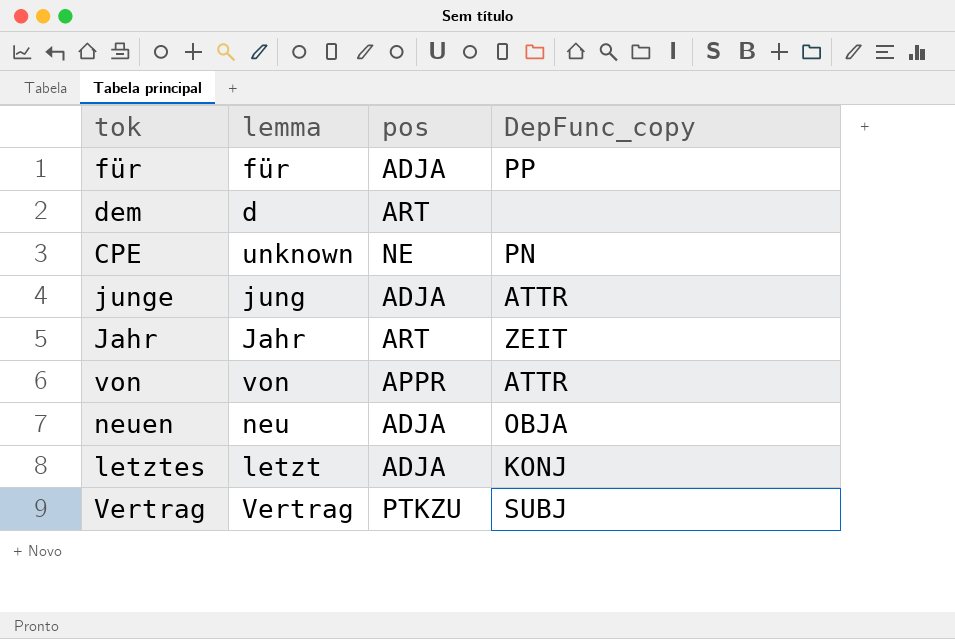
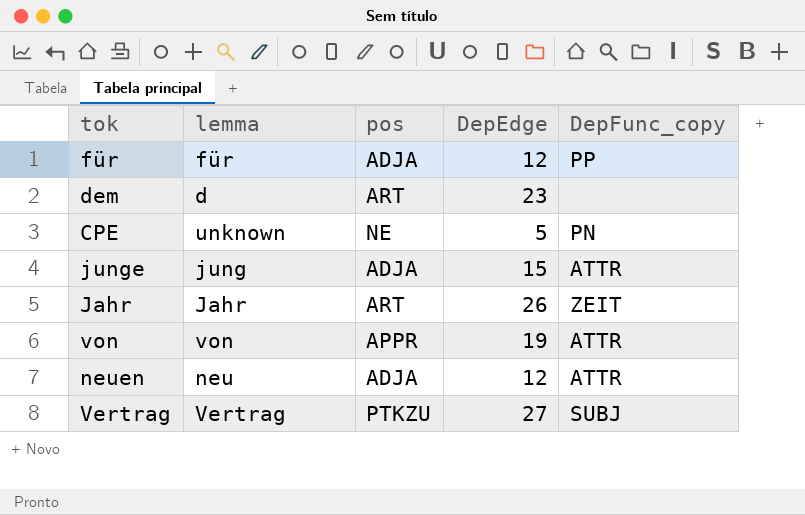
column DepEdge | position: none -> 4
row letztes: letzt | ADJA | KONJ -> none
neuen | DepFunc_copy: OBJA -> ATTR

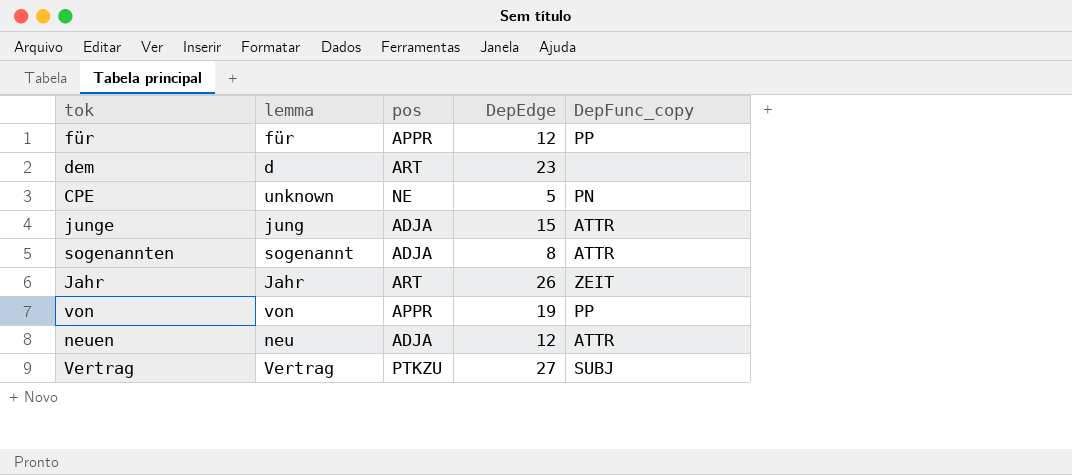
für | pos: ADJA -> APPR
row sogenannten: none -> sogenannt | ADJA | 8 | ATTR
von | DepFunc_copy: ATTR -> PP

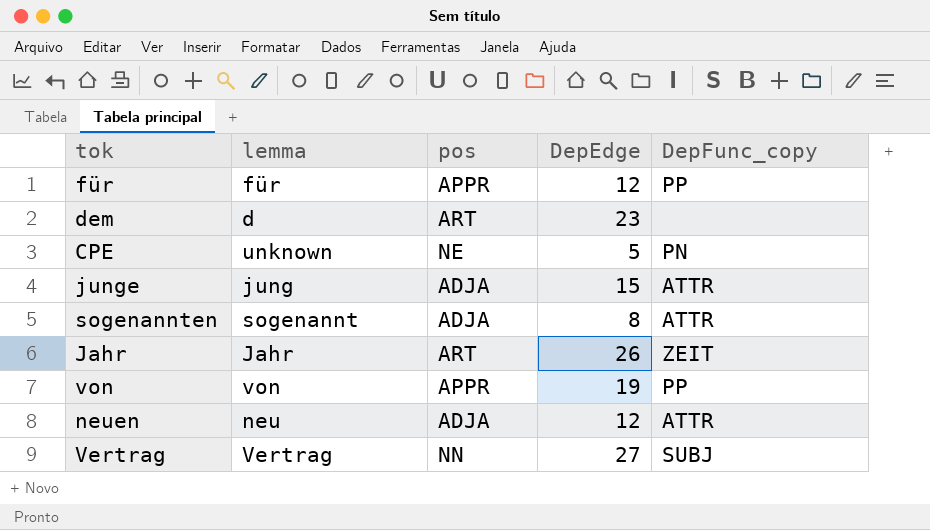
Vertrag | pos: PTKZU -> NN

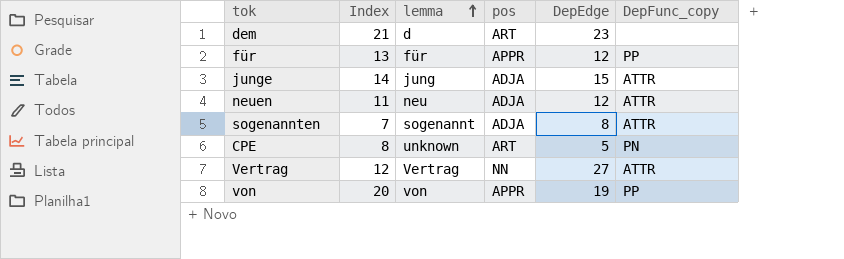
row order: none -> lemma ascending
column Index | position: none -> 2
row Jahr: Jahr | ART | 26 | ZEIT -> none
CPE | pos: NE -> ART
Vertrag | DepFunc_copy: SUBJ -> ATTR

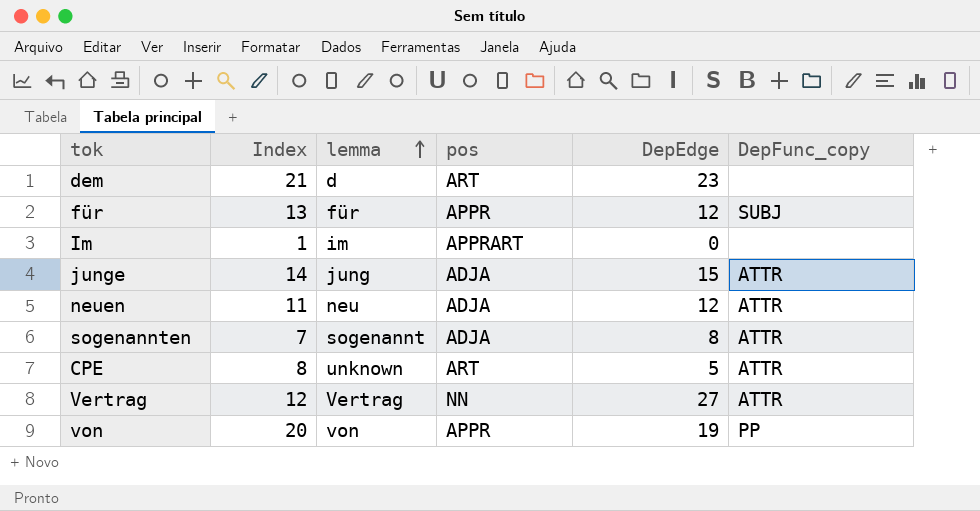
für | DepFunc_copy: PP -> SUBJ
row Im: none -> 1 | im | APPRART | 0 | none
CPE | DepFunc_copy: PN -> ATTR

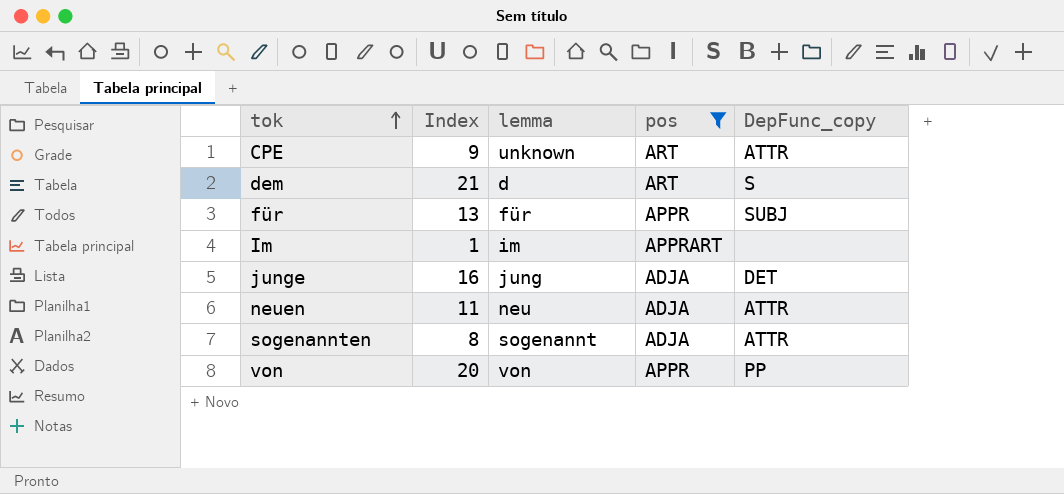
filter: none -> pos != NN
row order: lemma ascending -> tok ascending
column DepEdge | position: 5 -> none
CPE | Index: 8 -> 9
dem | DepFunc_copy: none -> S
junge | Index: 14 -> 16
junge | DepFunc_copy: ATTR -> DET
sogenannten | Index: 7 -> 8

